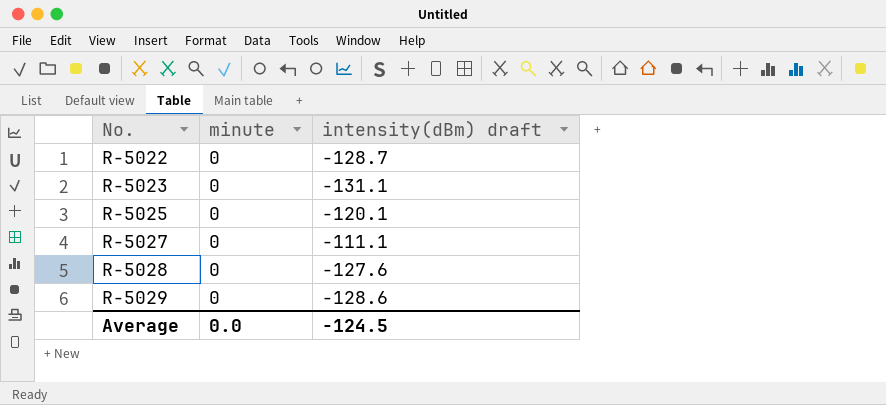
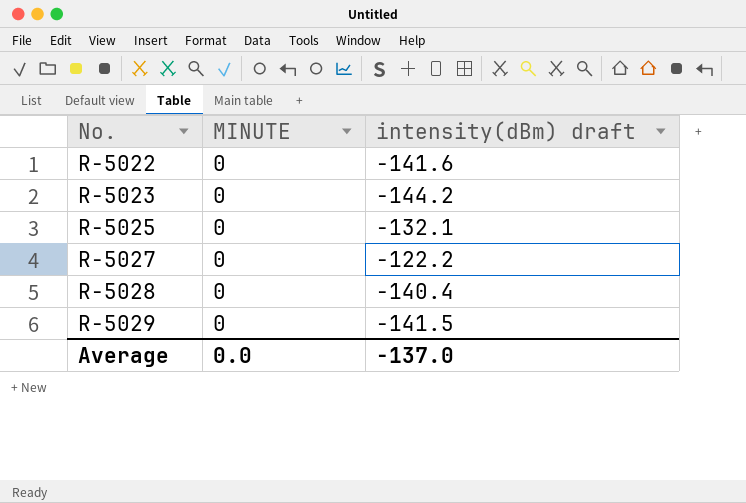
column name: minute -> MINUTE
R-5022 | intensity(dBm) draft: -128.7 -> -141.6
R-5023 | intensity(dBm) draft: -131.1 -> -144.2
R-5025 | intensity(dBm) draft: -120.1 -> -132.1
R-5027 | intensity(dBm) draft: -111.1 -> -122.2
R-5028 | intensity(dBm) draft: -127.6 -> -140.4
R-5029 | intensity(dBm) draft: -128.6 -> -141.5
Average | intensity(dBm) draft: -124.5 -> -137.0

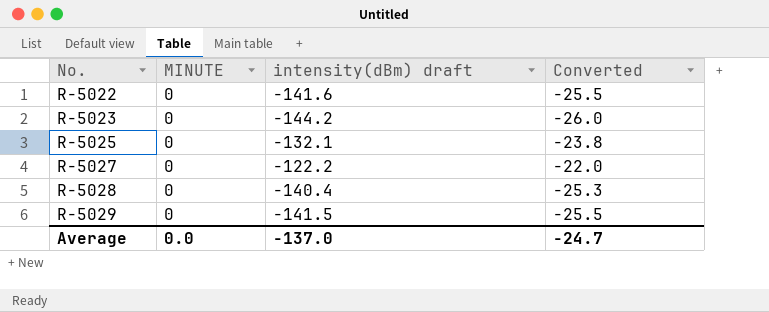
column Converted | formula: none -> [intensity(dBm) draft] * 0.18

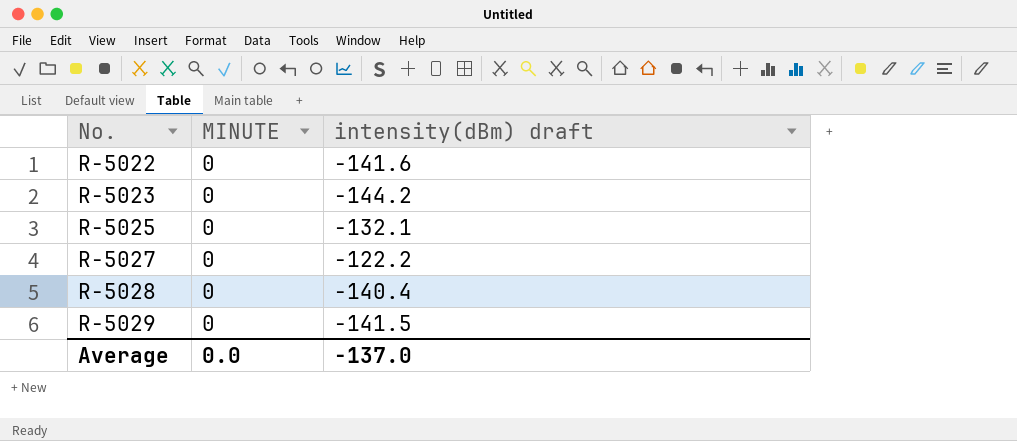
column Converted | formula: [intensity(dBm) draft] * 0.18 -> none

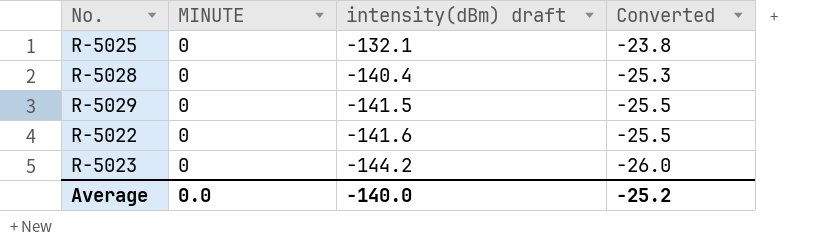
row order: No. ascending -> intensity(dBm) draft descending
column Converted | formula: none -> [intensity(dBm) draft] * 0.18
row R-5027: 0 | -122.2 -> none
Average | intensity(dBm) draft: -137.0 -> -140.0

